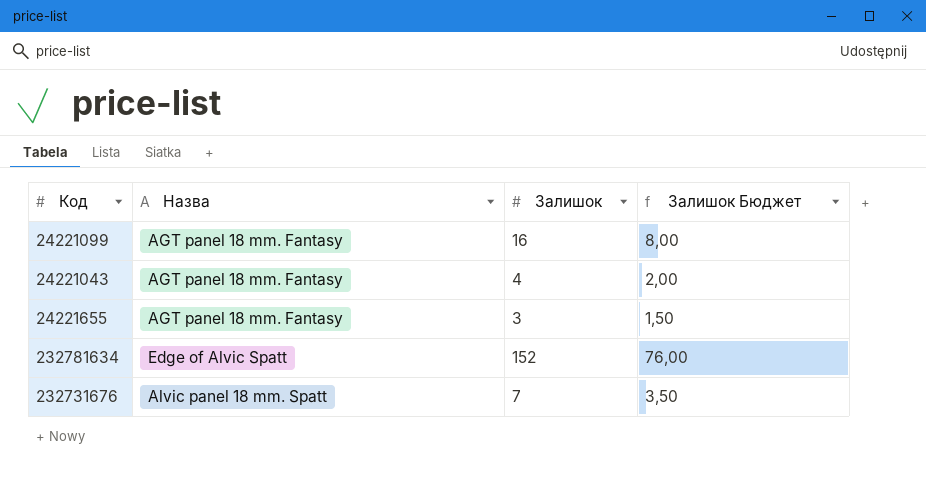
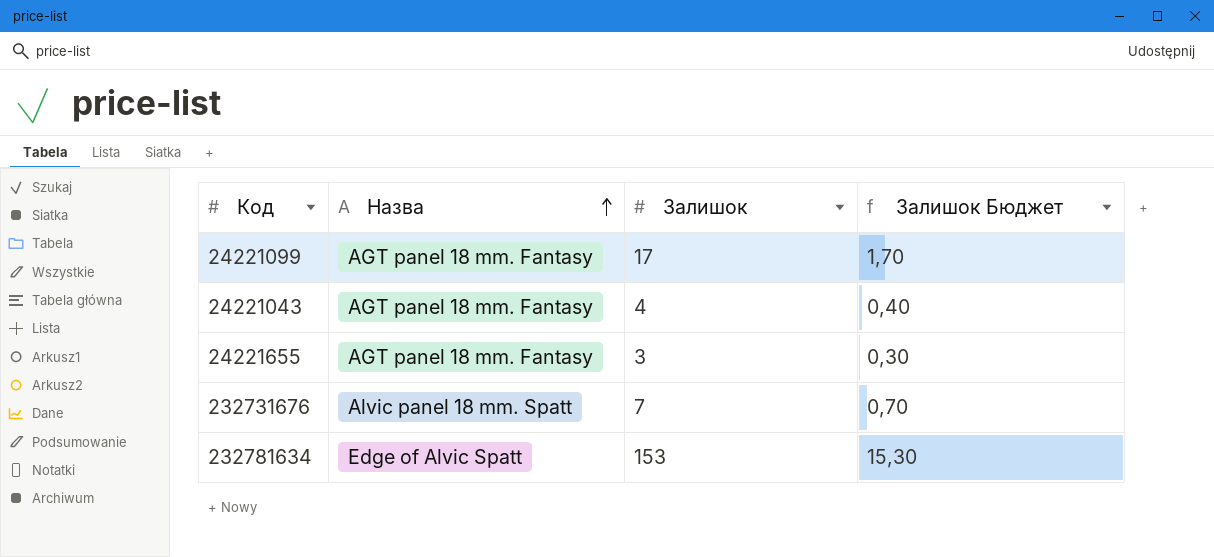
row order: none -> Назва ascending
column Залишок Бюджет | formula: [Залишок] * 0,5 -> [Залишок] * 0,1
24221099 | Залишок: 16 -> 17
232781634 | Залишок: 152 -> 153

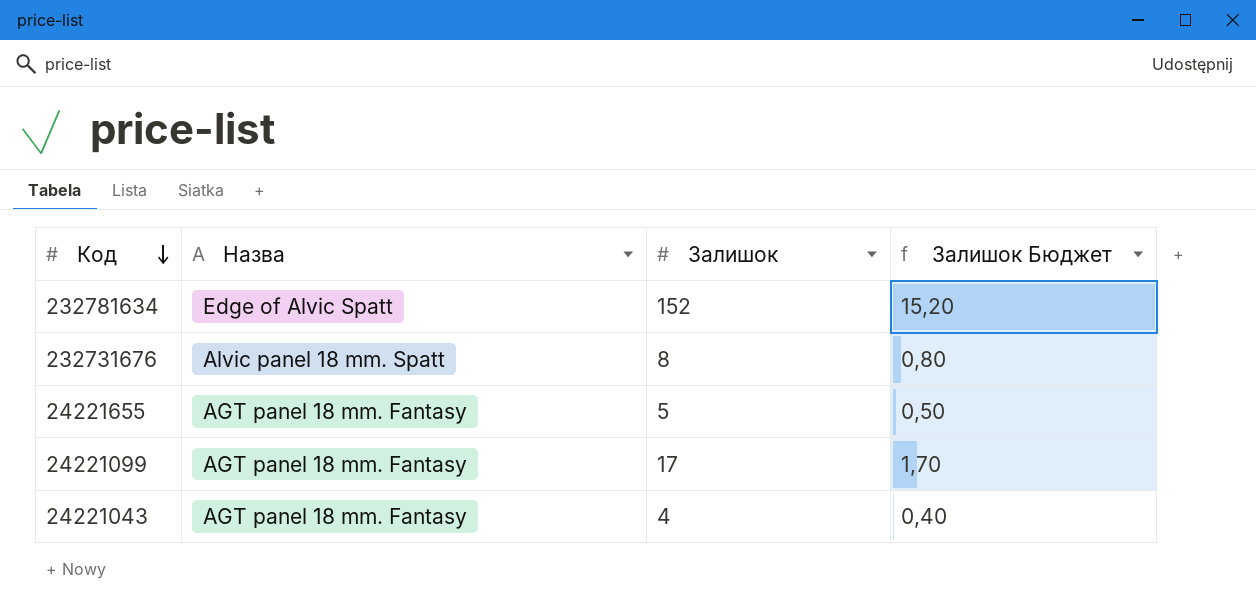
row order: Назва ascending -> Код descending
232781634 | Залишок: 153 -> 152
232781634 | Залишок Бюджет: 15,30 -> 15,20
232731676 | Залишок: 7 -> 8
232731676 | Залишок Бюджет: 0,70 -> 0,80
24221655 | Залишок: 3 -> 5
24221655 | Залишок Бюджет: 0,30 -> 0,50

